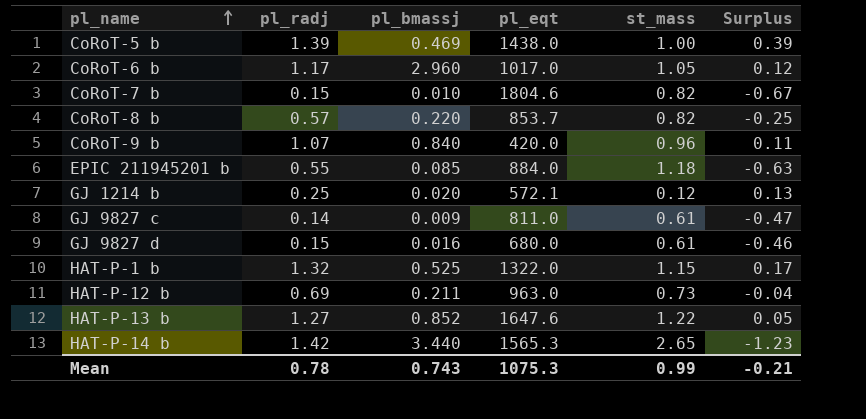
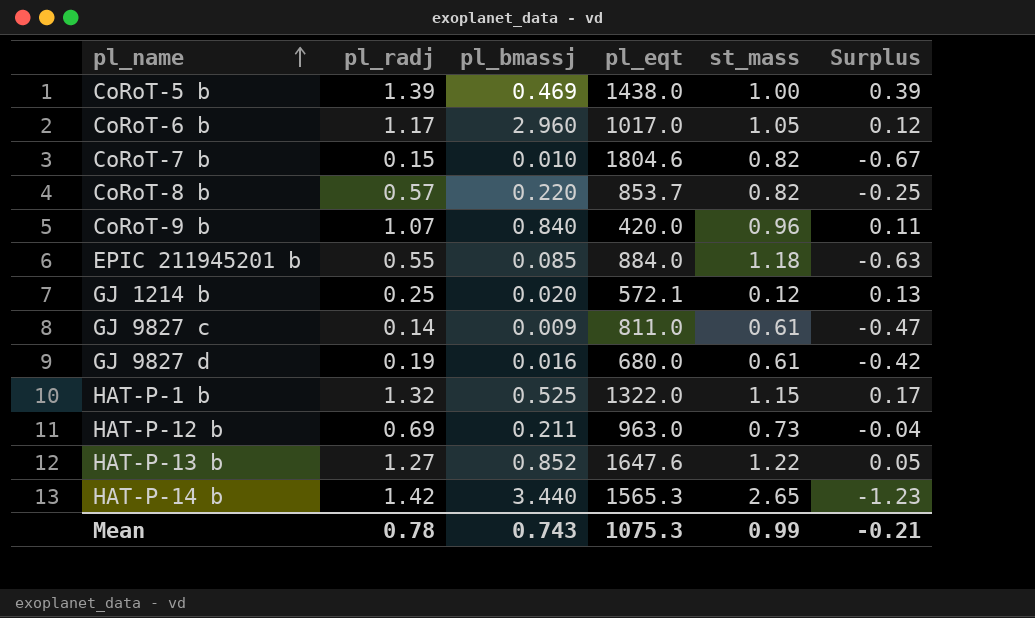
GJ 9827 d | pl_radj: 0.15 -> 0.19
GJ 9827 d | Surplus: -0.46 -> -0.42

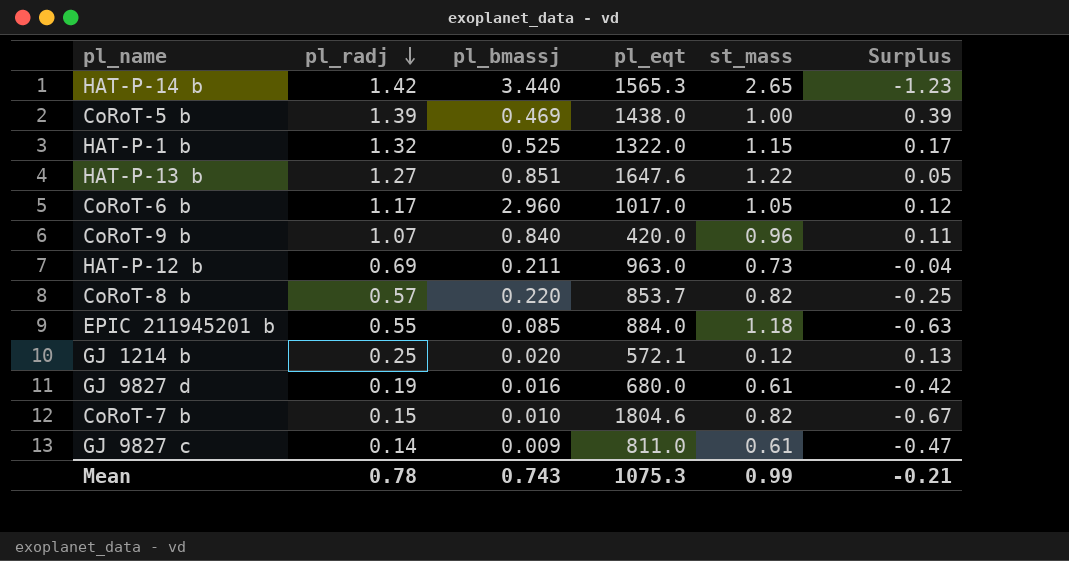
row order: pl_name ascending -> pl_radj descending
HAT-P-13 b | pl_bmassj: 0.852 -> 0.851

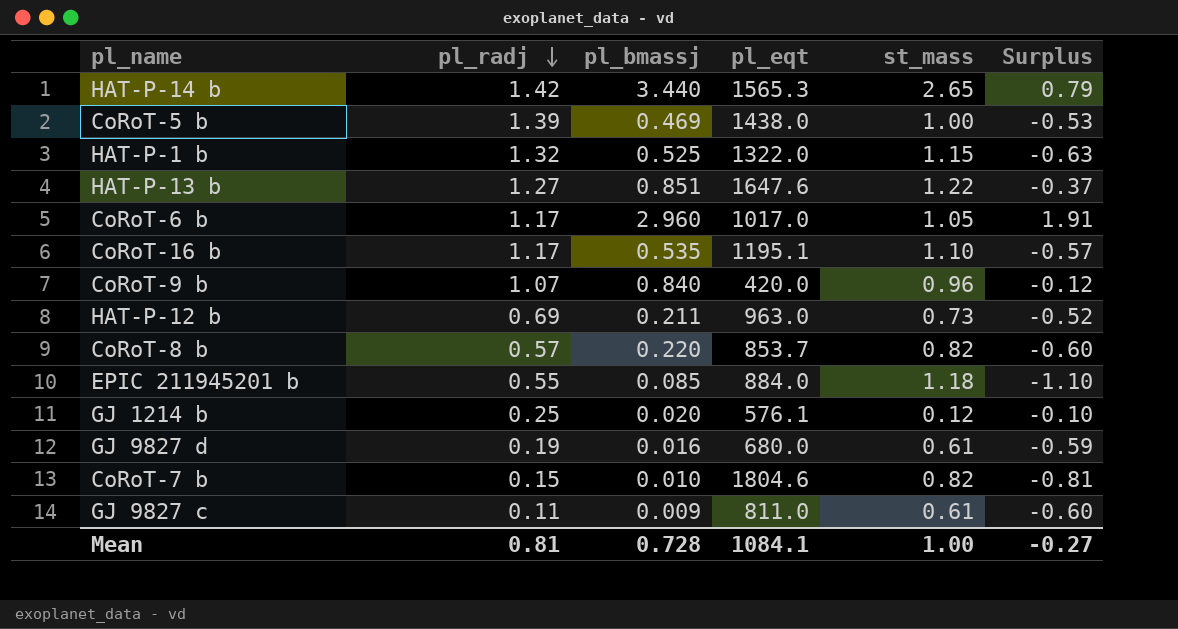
column Surplus | formula: [pl_radj] - [st_mass] -> [pl_bmassj] - [st_mass]
row CoRoT-16 b: none -> 1.17 | 0.535 | 1195.1 | 1.10 | -0.57
GJ 1214 b | pl_eqt: 572.1 -> 576.1
GJ 9827 c | pl_radj: 0.14 -> 0.11
Mean | pl_radj: 0.78 -> 0.81
Mean | pl_bmassj: 0.743 -> 0.728
Mean | pl_eqt: 1075.3 -> 1084.1
Mean | st_mass: 0.99 -> 1.00
Mean | Surplus: -0.21 -> -0.27

